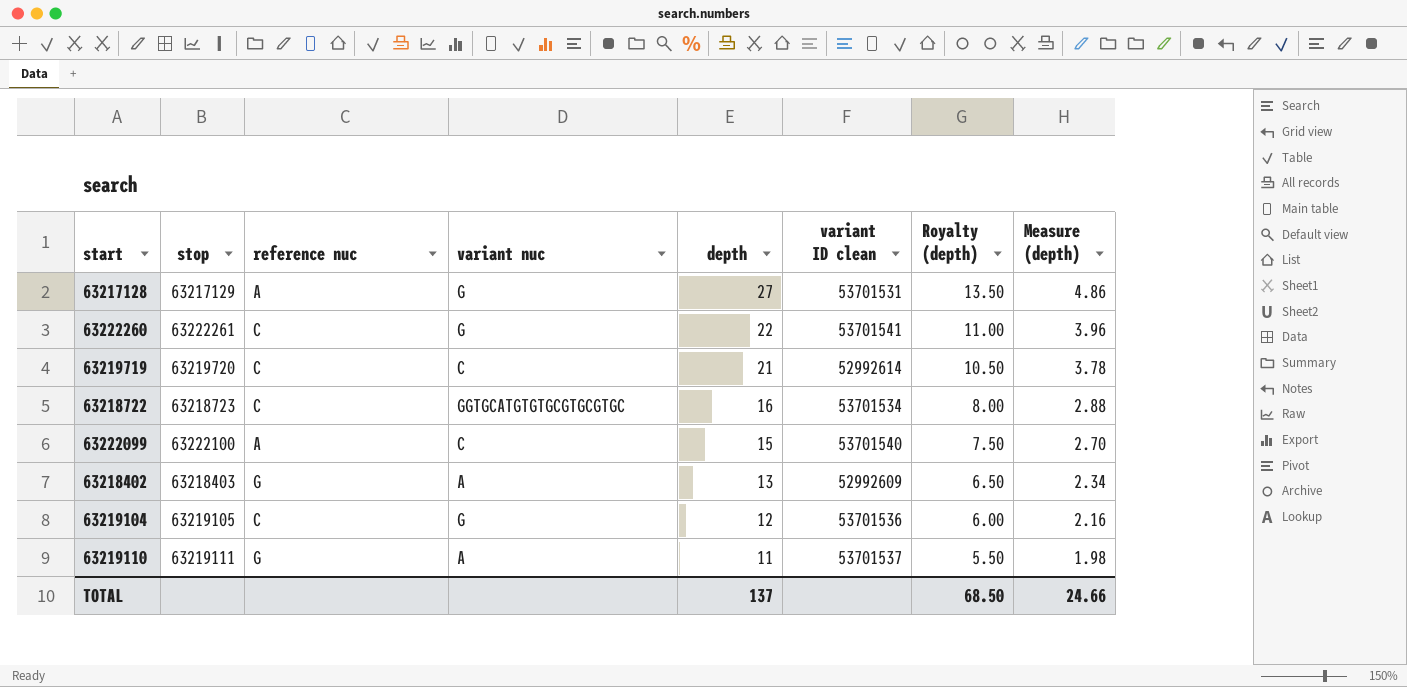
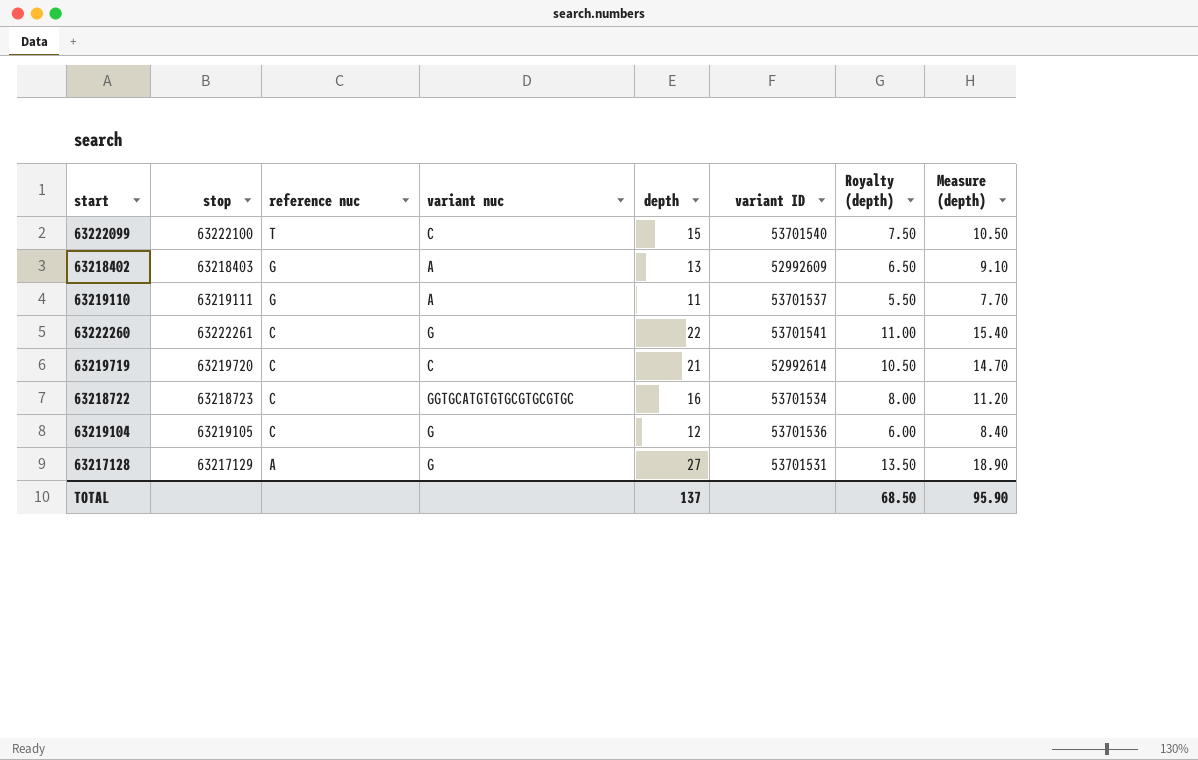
row order: depth descending -> reference nuc descending
column name: variant ID clean -> variant ID
column Measure (depth) | formula: [depth] * 0.18 -> [depth] * 0.7
63222099 | reference nuc: A -> T
TOTAL | Measure (depth): 24.66 -> 95.90

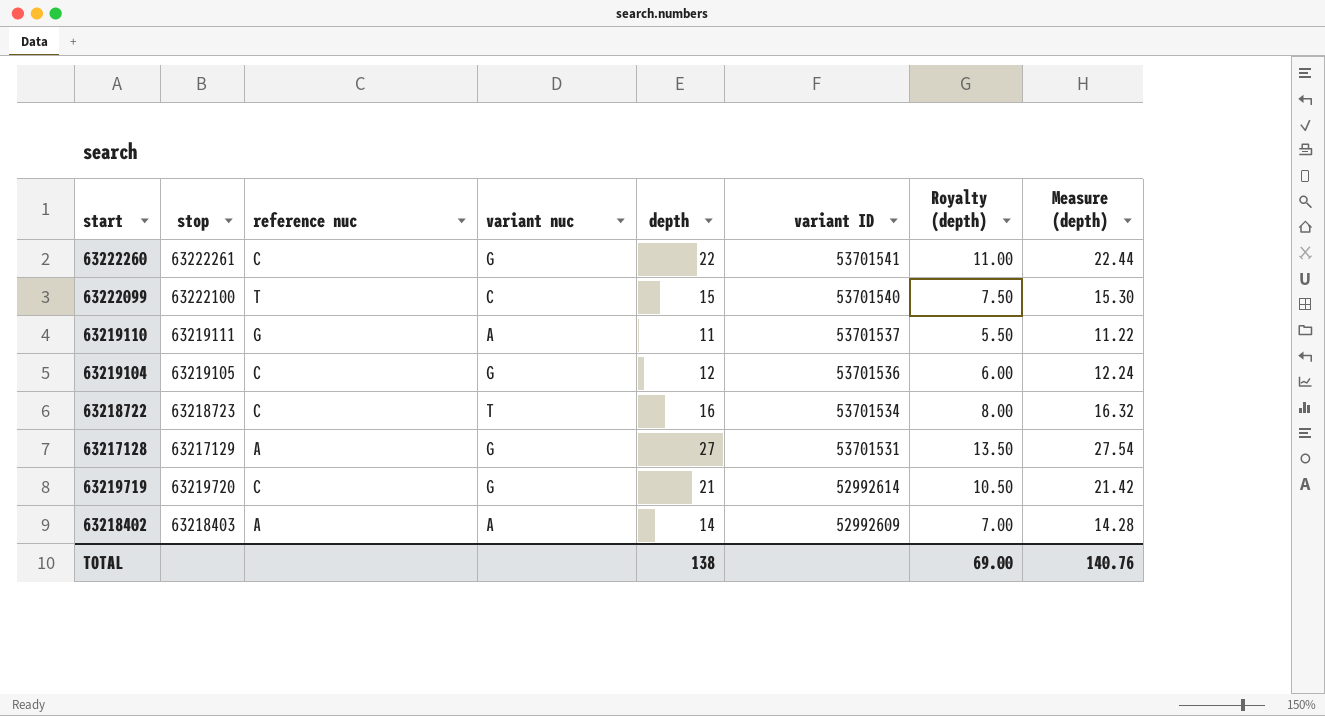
row order: reference nuc descending -> variant ID descending
column Measure (depth) | formula: [depth] * 0.7 -> [depth] * 1.02
63218722 | variant nuc: GGTGCATGTGTGCGTGCGTGC -> T
63219719 | variant nuc: C -> G
63218402 | reference nuc: G -> A
63218402 | depth: 13 -> 14
63218402 | Royalty (depth): 6.50 -> 7.00
TOTAL | depth: 137 -> 138
TOTAL | Royalty (depth): 68.50 -> 69.00
TOTAL | Measure (depth): 95.90 -> 140.76

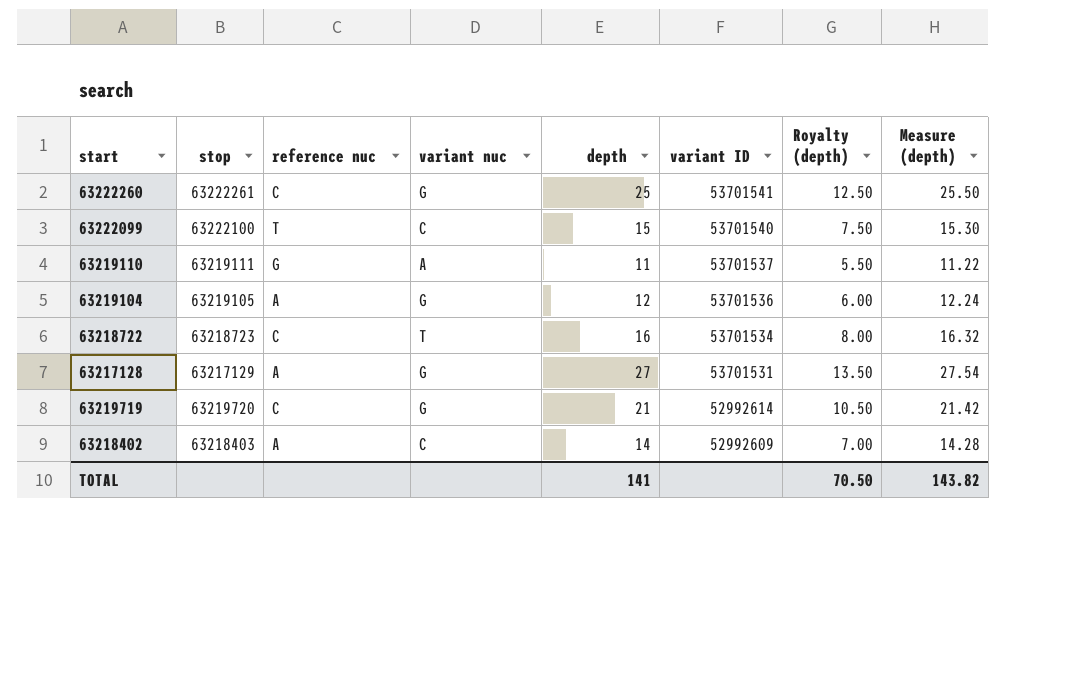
63222260 | depth: 22 -> 25
63222260 | Royalty (depth): 11.00 -> 12.50
63222260 | Measure (depth): 22.44 -> 25.50
63219104 | reference nuc: C -> A
63218402 | variant nuc: A -> C
TOTAL | depth: 138 -> 141
TOTAL | Royalty (depth): 69.00 -> 70.50
TOTAL | Measure (depth): 140.76 -> 143.82

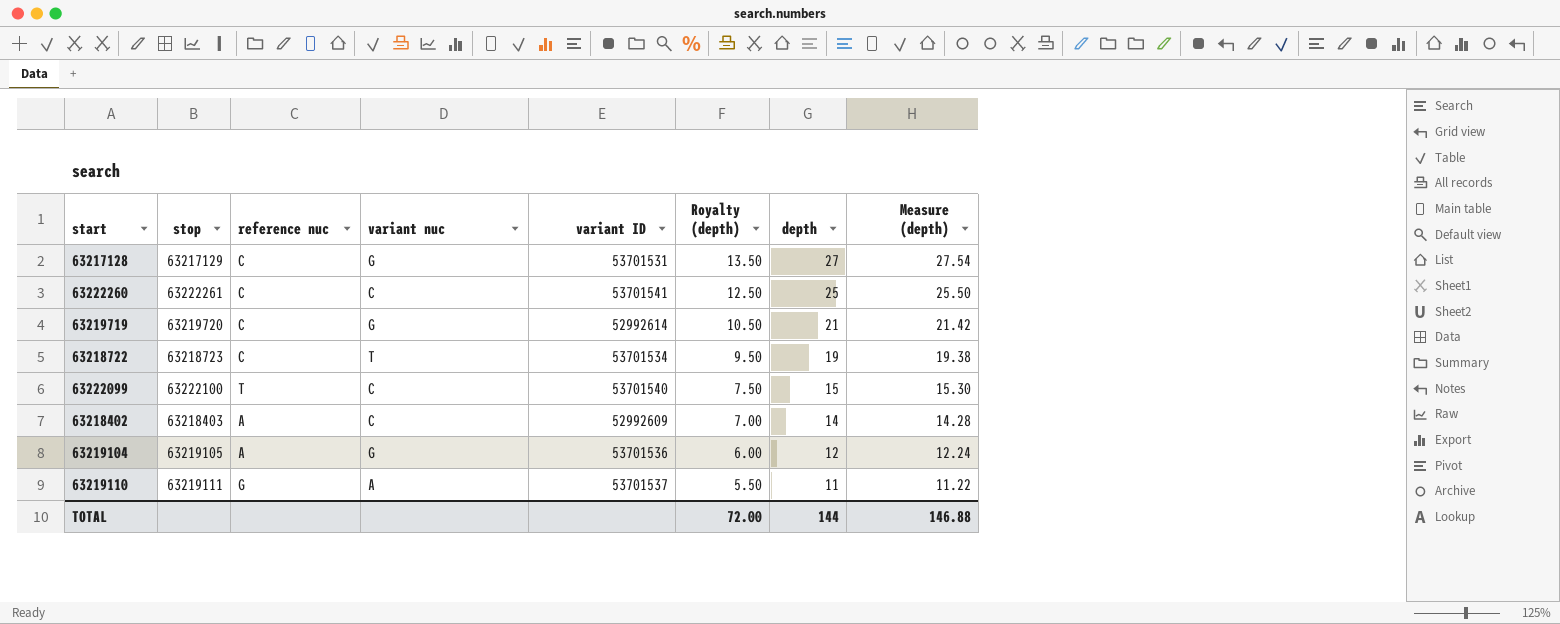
row order: variant ID descending -> Royalty (depth) descending
column depth | position: 5 -> 7
63217128 | reference nuc: A -> C
63222260 | variant nuc: G -> C
63218722 | Royalty (depth): 8.00 -> 9.50
63218722 | depth: 16 -> 19
63218722 | Measure (depth): 16.32 -> 19.38
TOTAL | Royalty (depth): 70.50 -> 72.00
TOTAL | depth: 141 -> 144
TOTAL | Measure (depth): 143.82 -> 146.88

